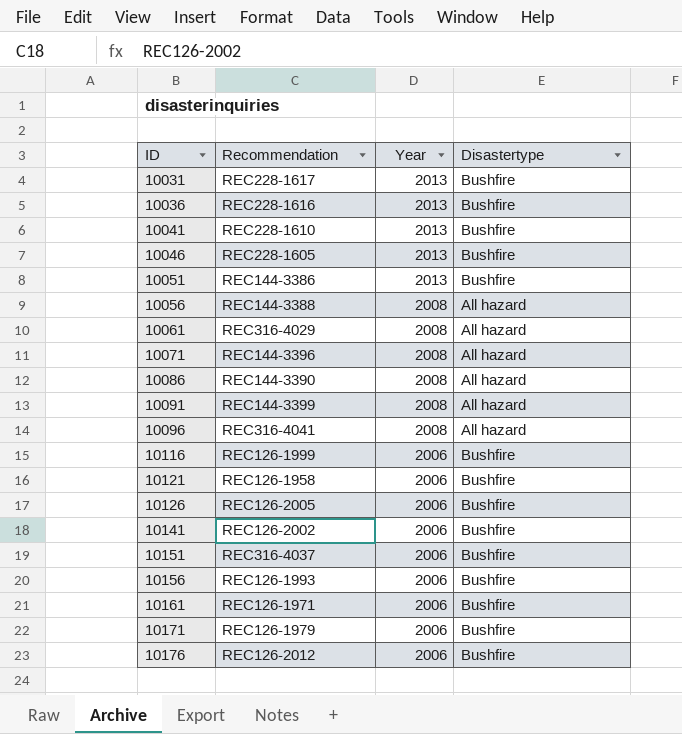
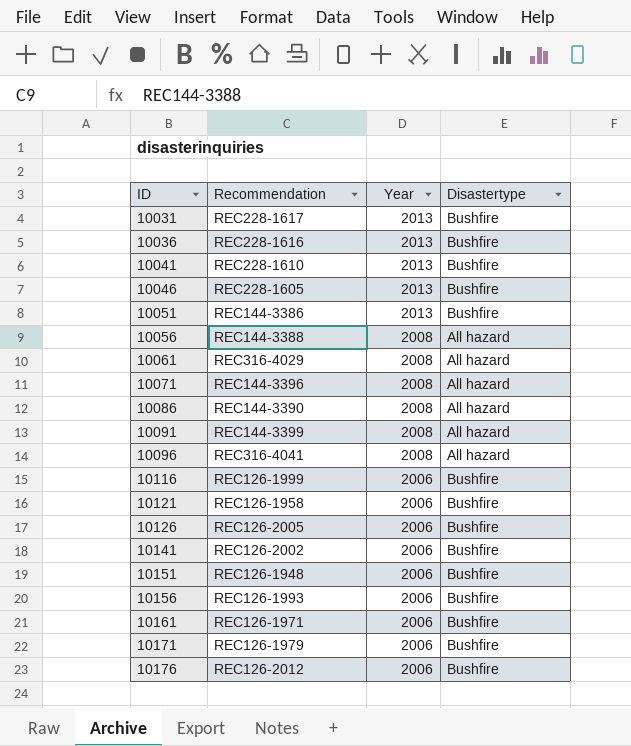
10151 | Recommendation: REC316-4037 -> REC126-1948

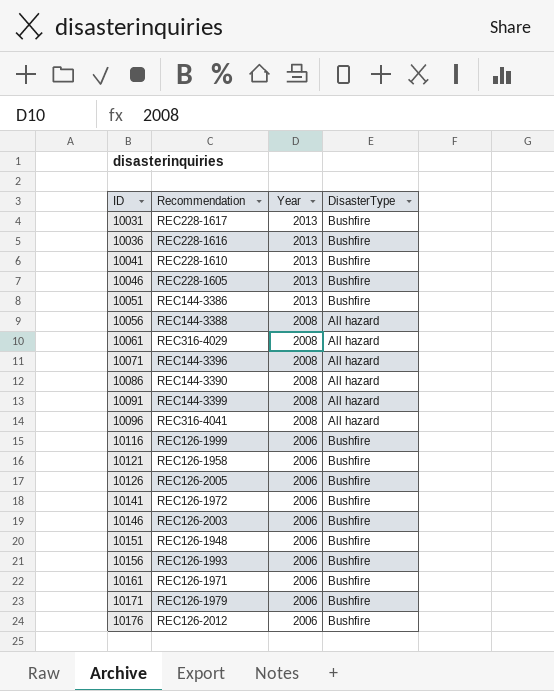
column name: Disastertype -> DisasterType
10141 | Recommendation: REC126-2002 -> REC126-1972
row 10146: none -> REC126-2003 | 2006 | Bushfire

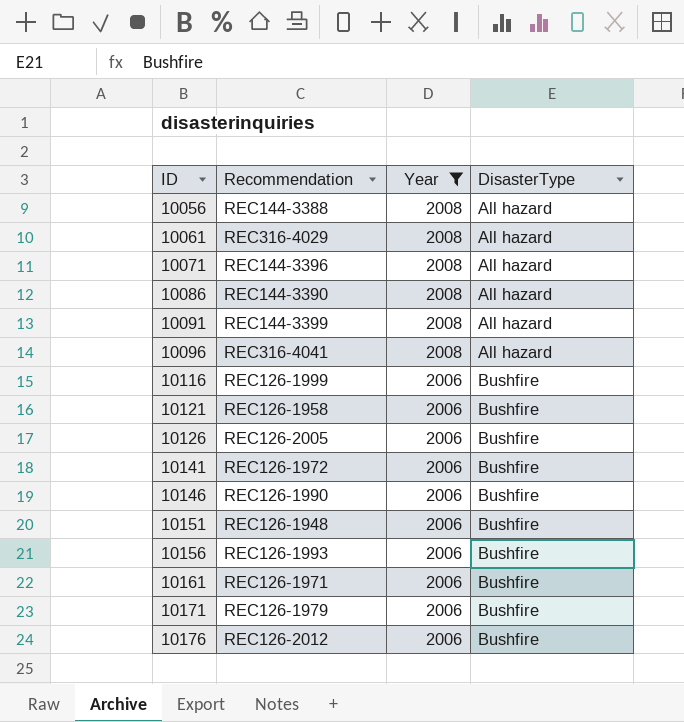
filter: none -> Year != 2013
10146 | Recommendation: REC126-2003 -> REC126-1990

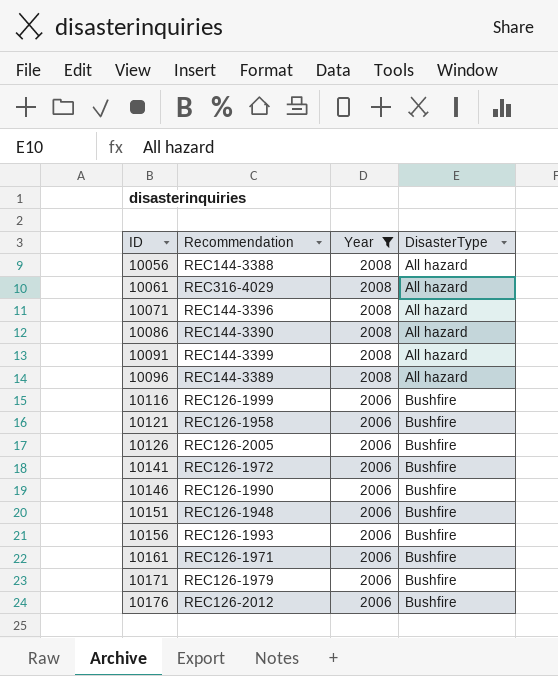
10096 | Recommendation: REC316-4041 -> REC144-3389

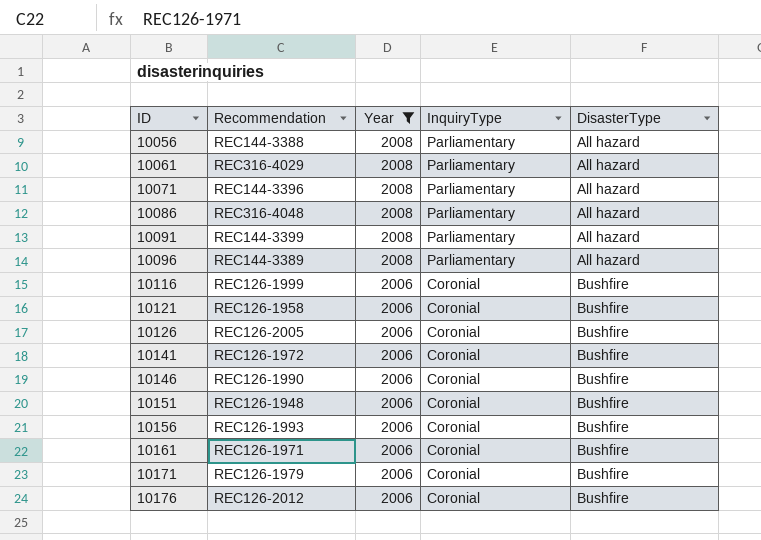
column InquiryType | position: none -> 4
10086 | Recommendation: REC144-3390 -> REC316-4048

